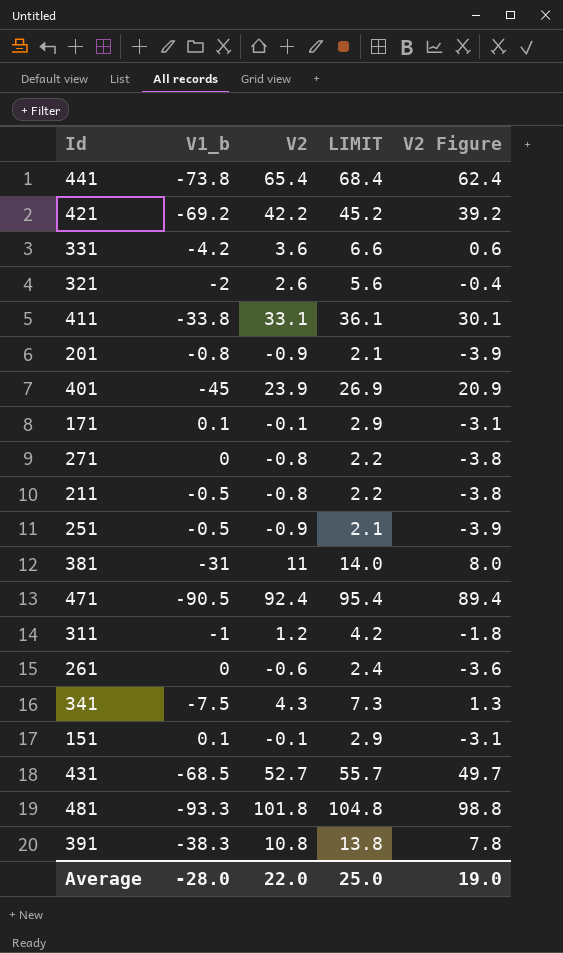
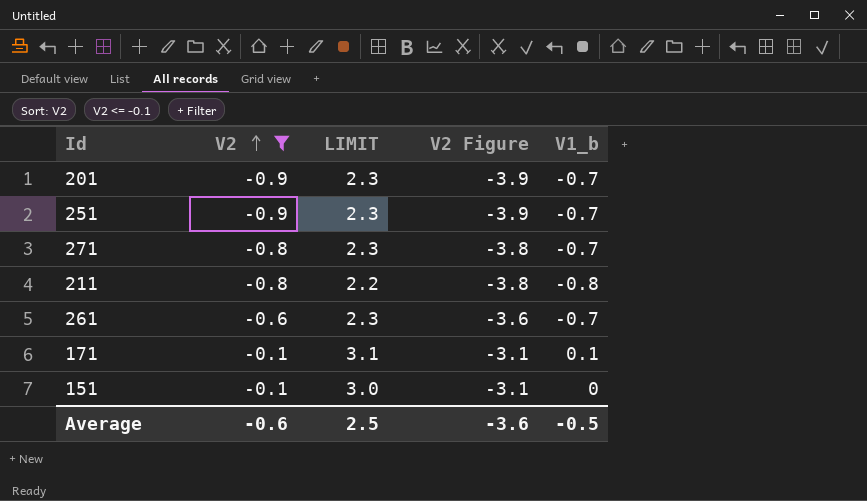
filter: none -> V2 <= -0.1
row order: none -> V2 ascending
column LIMIT | formula: [V2] + 3 -> [V1_b] + 3
column V1_b | position: 2 -> 5
201 | V1_b: -0.8 -> -0.7
251 | V1_b: -0.5 -> -0.7
271 | V1_b: 0 -> -0.7
211 | V1_b: -0.5 -> -0.8
261 | V1_b: 0 -> -0.7
151 | V1_b: 0.1 -> 0
Average | V2: 22.0 -> -0.6
Average | LIMIT: 25.0 -> 2.5
Average | V2 Figure: 19.0 -> -3.6
Average | V1_b: -28.0 -> -0.5

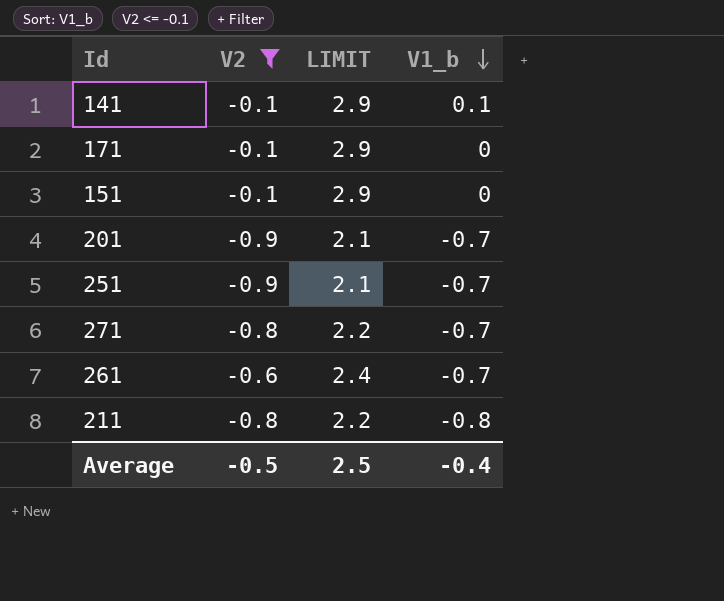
row order: V2 ascending -> V1_b descending
column V2 Figure | formula: [V2] - 3 -> none
column LIMIT | formula: [V1_b] + 3 -> [V2] + 3
row 141: none -> -0.1 | 2.9 | 0.1
171 | V1_b: 0.1 -> 0
Average | V2: -0.6 -> -0.5
Average | V1_b: -0.5 -> -0.4

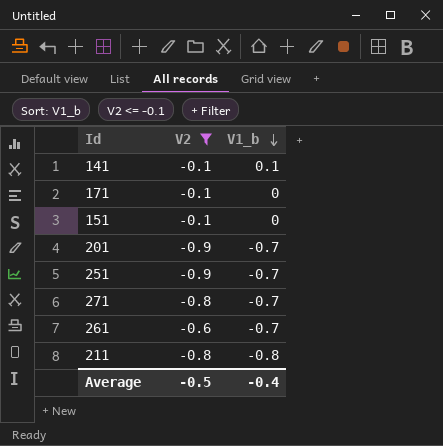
column LIMIT | formula: [V2] + 3 -> none

